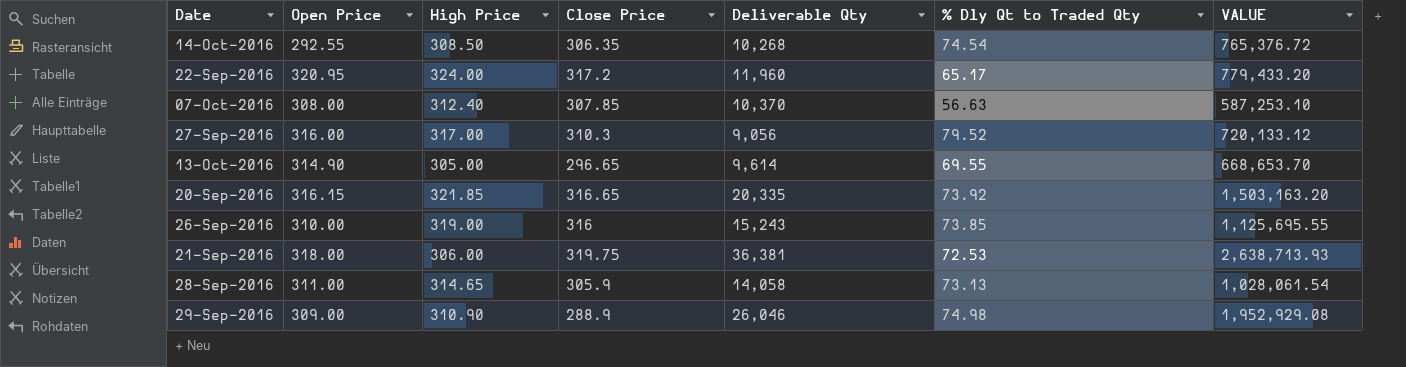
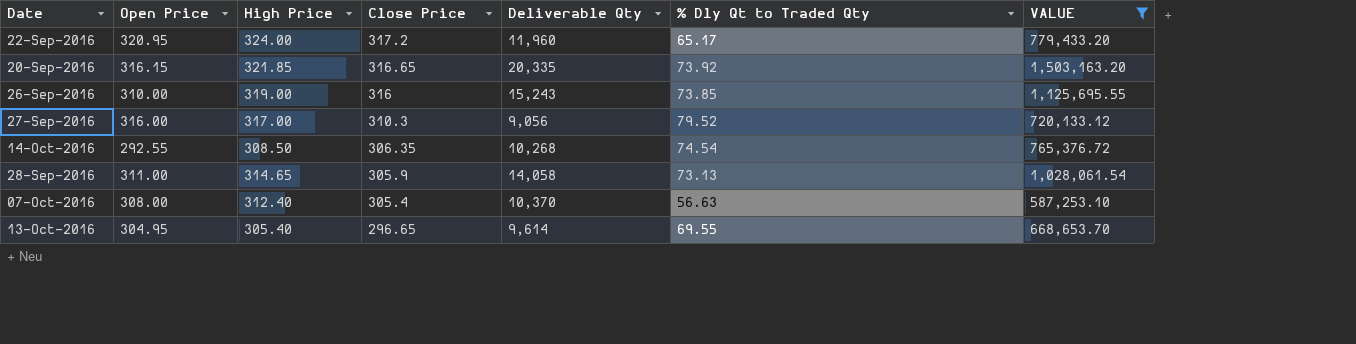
filter: none -> VALUE <= 1,503,163.20
row order: none -> Close Price descending
07-Oct-2016 | Close Price: 307.85 -> 305.4
13-Oct-2016 | Open Price: 314.90 -> 304.95
13-Oct-2016 | High Price: 305.00 -> 305.40

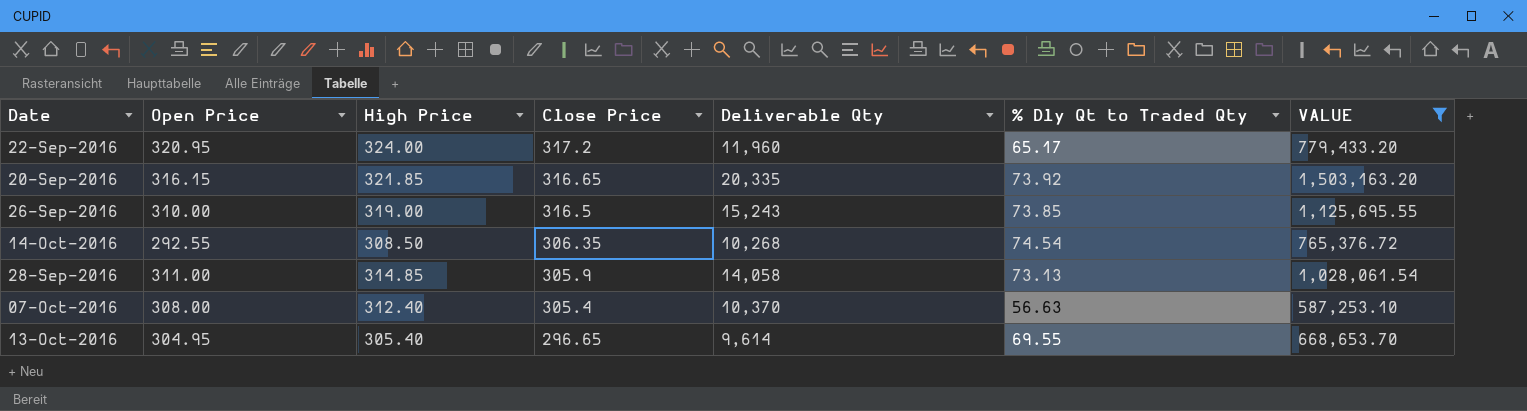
row 27-Sep-2016: 316.00 | 317.00 | 310.3 | 9,056 | 79.52 | 720,133.12 -> none
26-Sep-2016 | Close Price: 316 -> 316.5
28-Sep-2016 | High Price: 314.65 -> 314.85

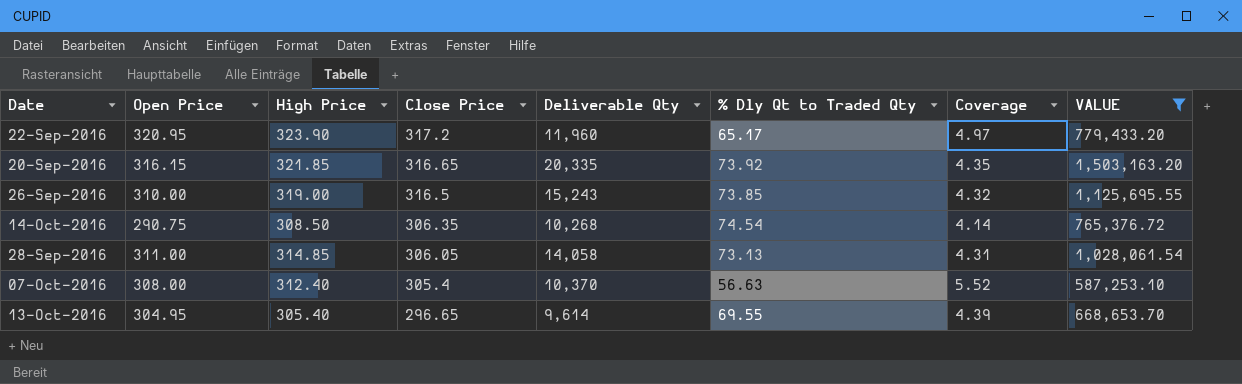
column Coverage | formula: none -> [High Price] / [% Dly Qt to Traded Qty]
22-Sep-2016 | High Price: 324.00 -> 323.90
14-Oct-2016 | Open Price: 292.55 -> 290.75
28-Sep-2016 | Close Price: 305.9 -> 306.05

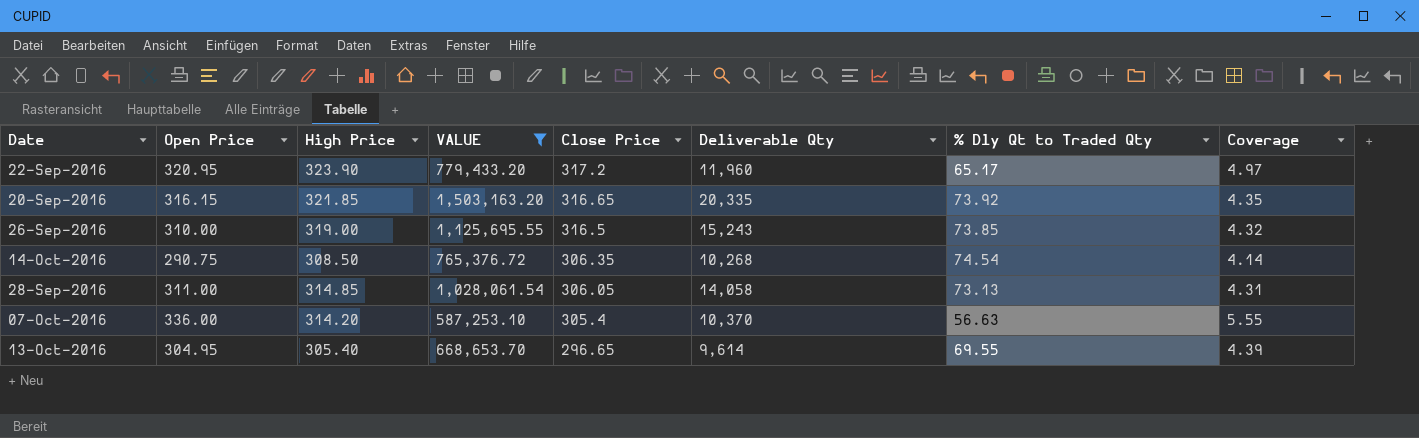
column VALUE | position: 8 -> 4
07-Oct-2016 | Open Price: 308.00 -> 336.00
07-Oct-2016 | High Price: 312.40 -> 314.20
07-Oct-2016 | Coverage: 5.52 -> 5.55

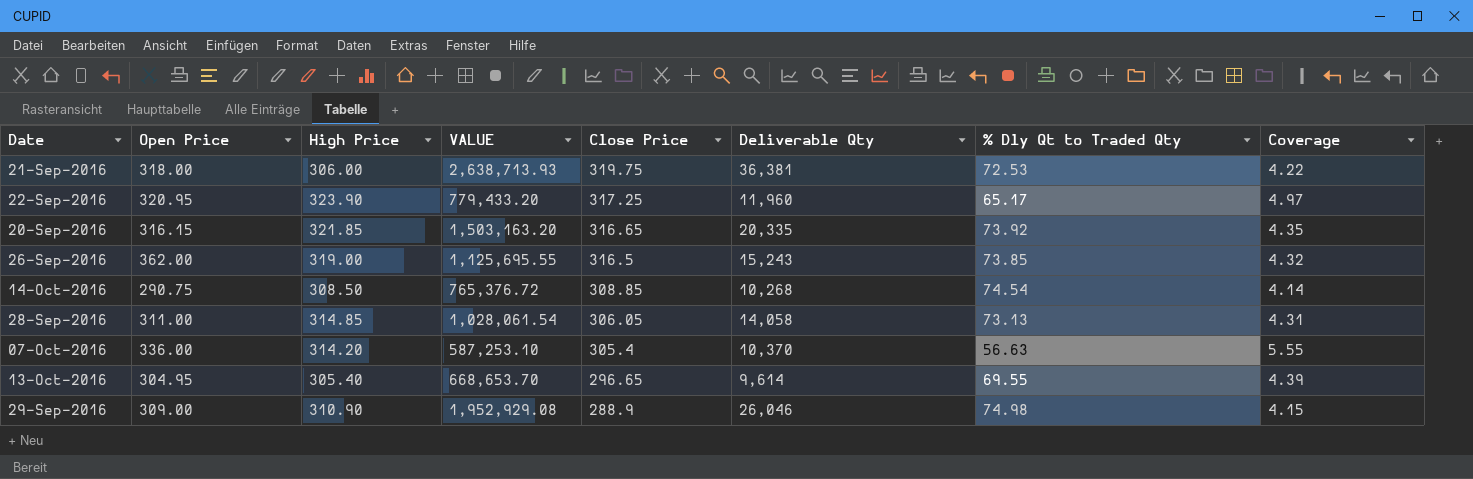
filter: VALUE <= 1,503,163.20 -> none
22-Sep-2016 | Close Price: 317.2 -> 317.25
26-Sep-2016 | Open Price: 310.00 -> 362.00
14-Oct-2016 | Close Price: 306.35 -> 308.85

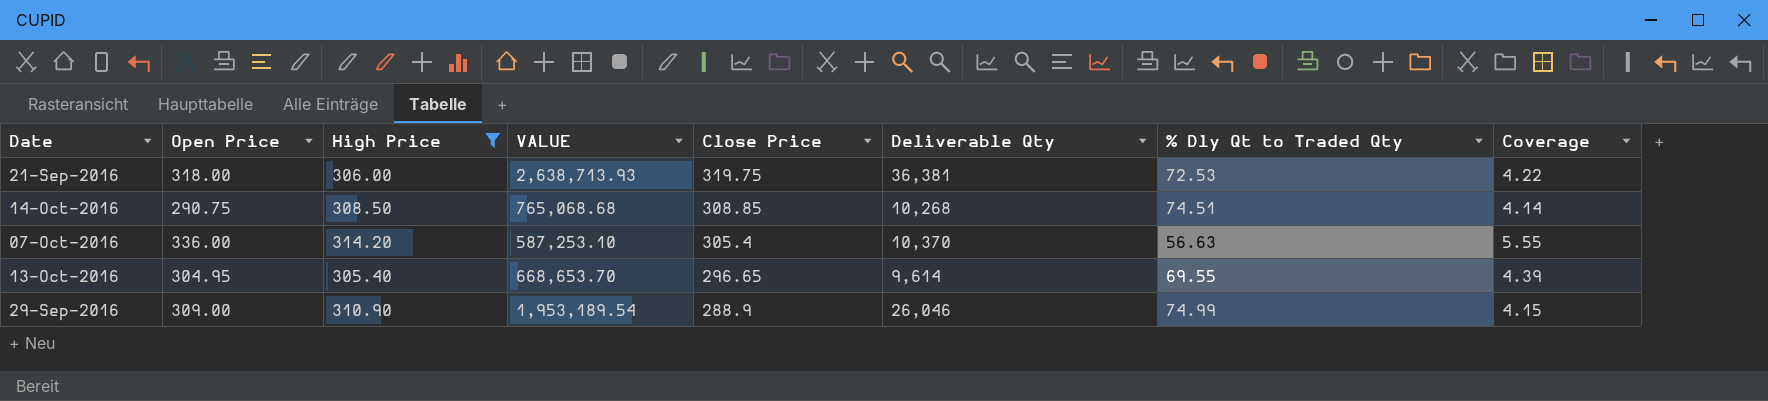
filter: none -> High Price <= 314.20
14-Oct-2016 | VALUE: 765,376.72 -> 765,068.68
14-Oct-2016 | % Dly Qt to Traded Qty: 74.54 -> 74.51
29-Sep-2016 | VALUE: 1,952,929.08 -> 1,953,189.54
29-Sep-2016 | % Dly Qt to Traded Qty: 74.98 -> 74.99

